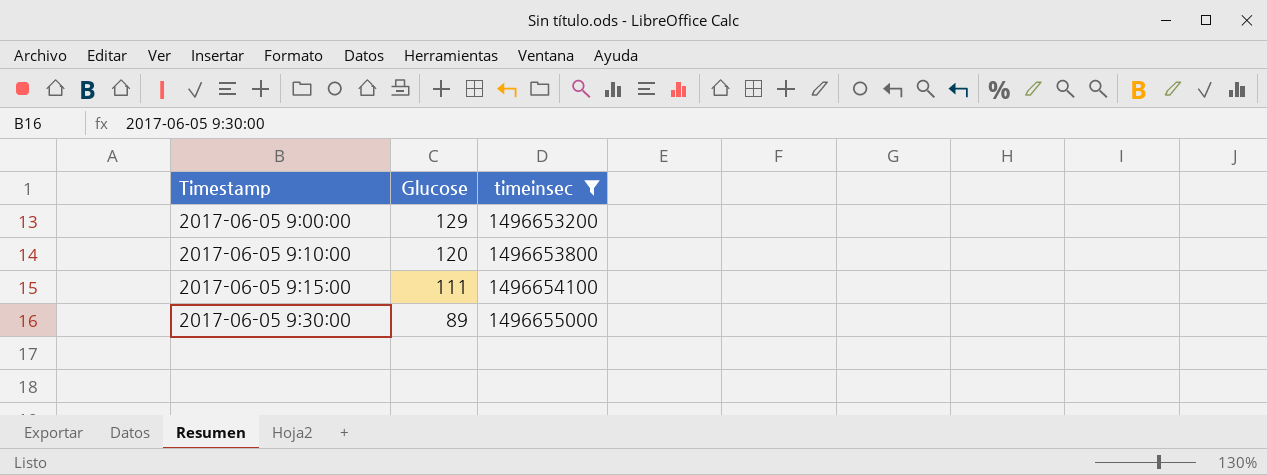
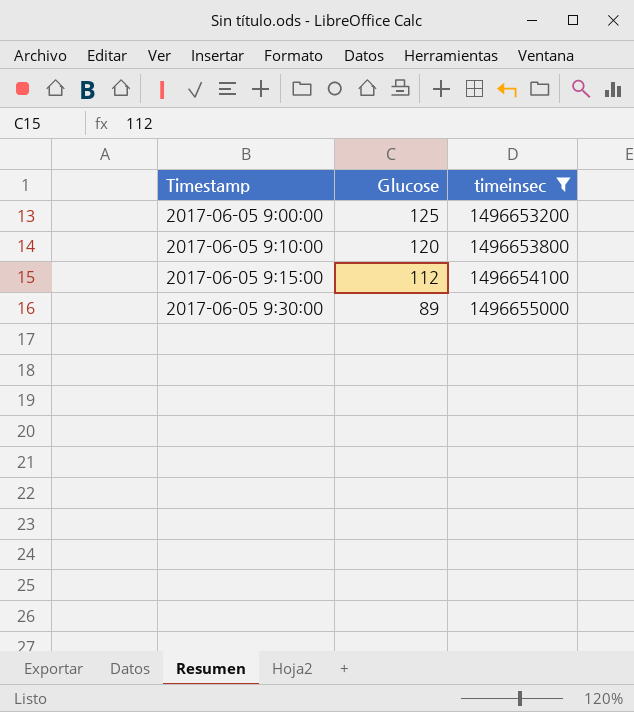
2017-06-05 9:00:00 | Glucose: 129 -> 125
2017-06-05 9:15:00 | Glucose: 111 -> 112

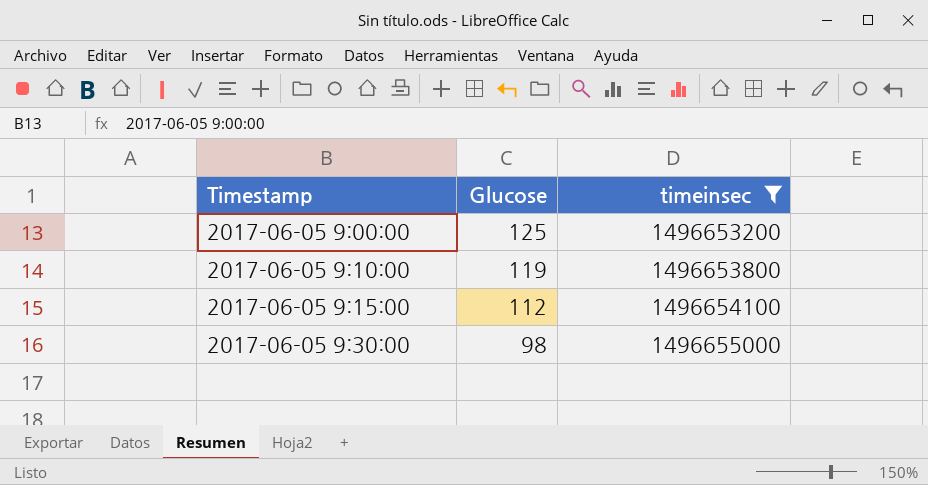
2017-06-05 9:10:00 | Glucose: 120 -> 119
2017-06-05 9:30:00 | Glucose: 89 -> 98

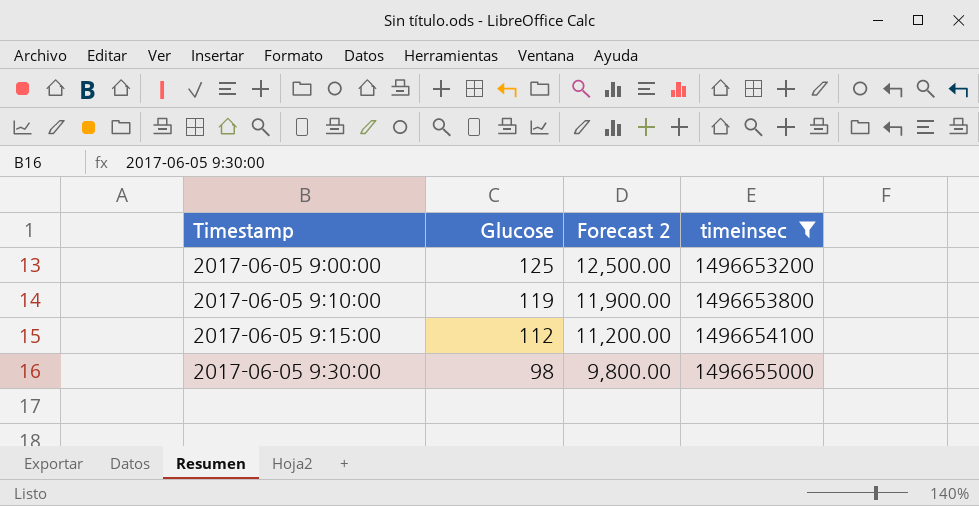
column Forecast 2 | formula: none -> [Glucose] * 100

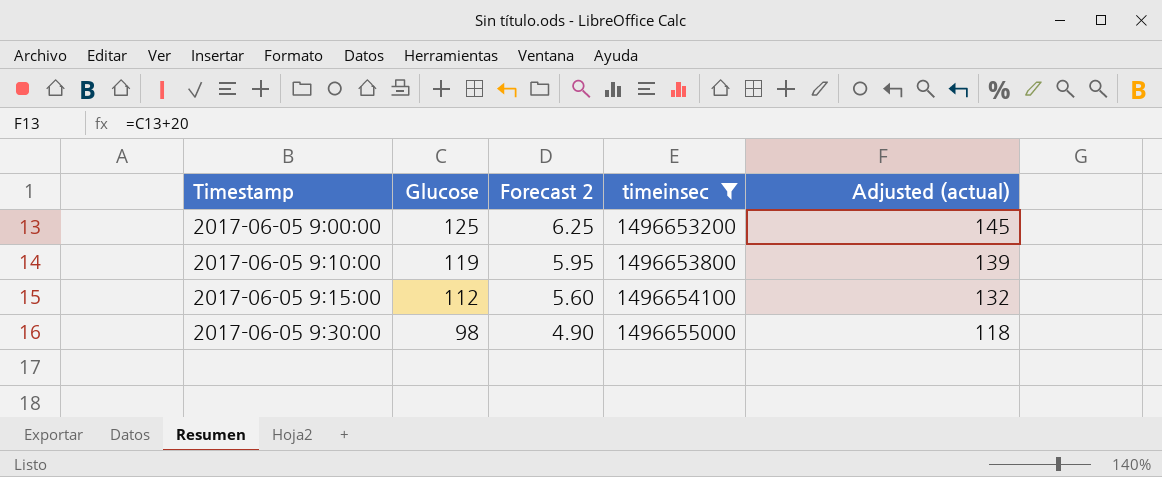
column Forecast 2 | formula: [Glucose] * 100 -> [Glucose] * 0.05
column Adjusted (actual) | formula: none -> [Glucose] + 20

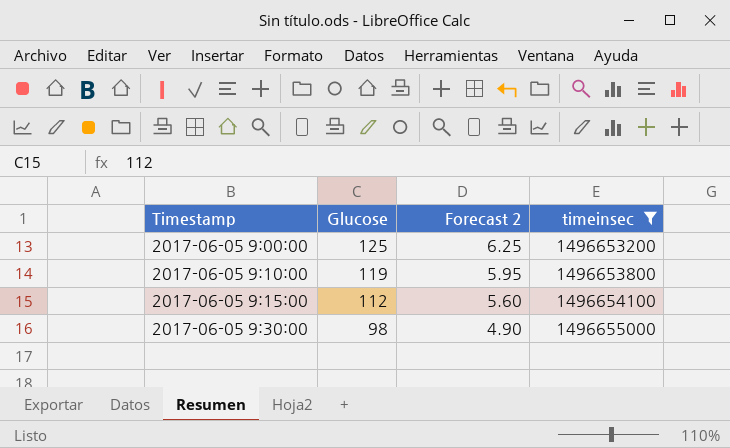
column Adjusted (actual) | formula: [Glucose] + 20 -> none

